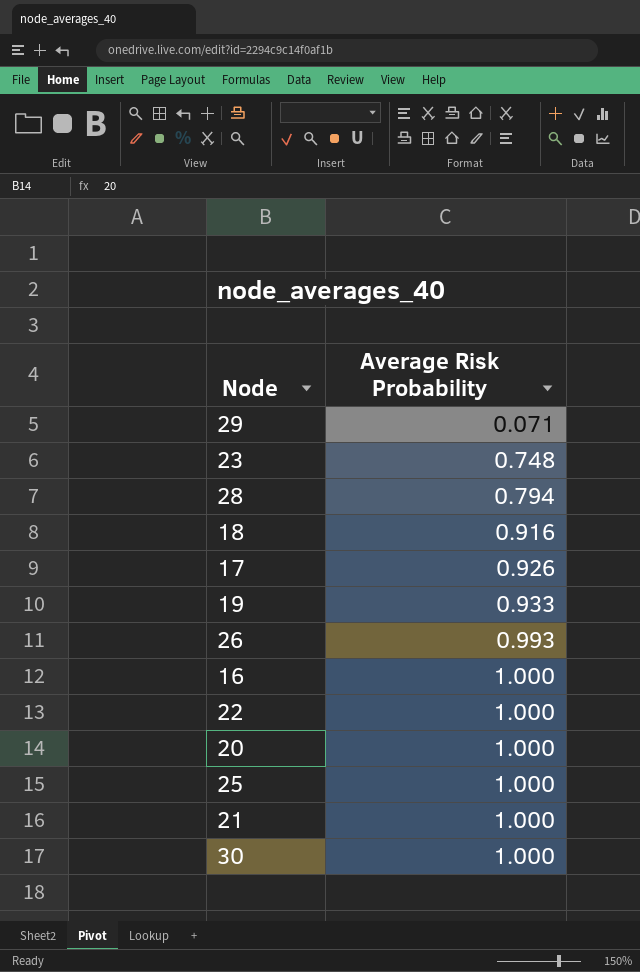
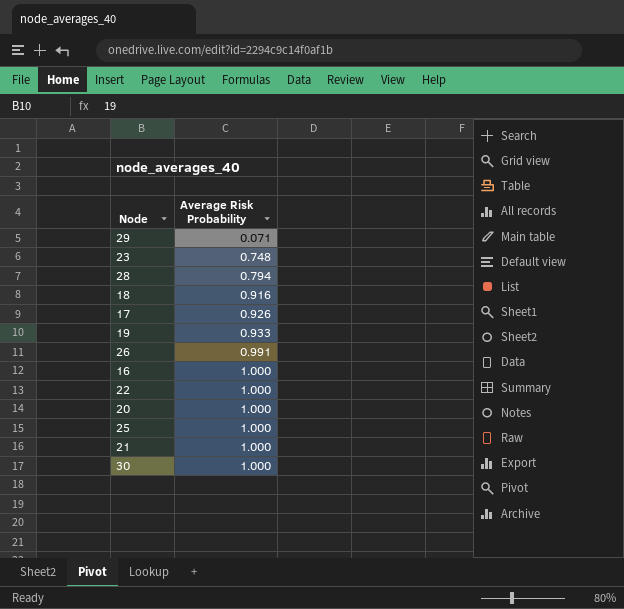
26 | Average Risk Probability: 0.993 -> 0.991

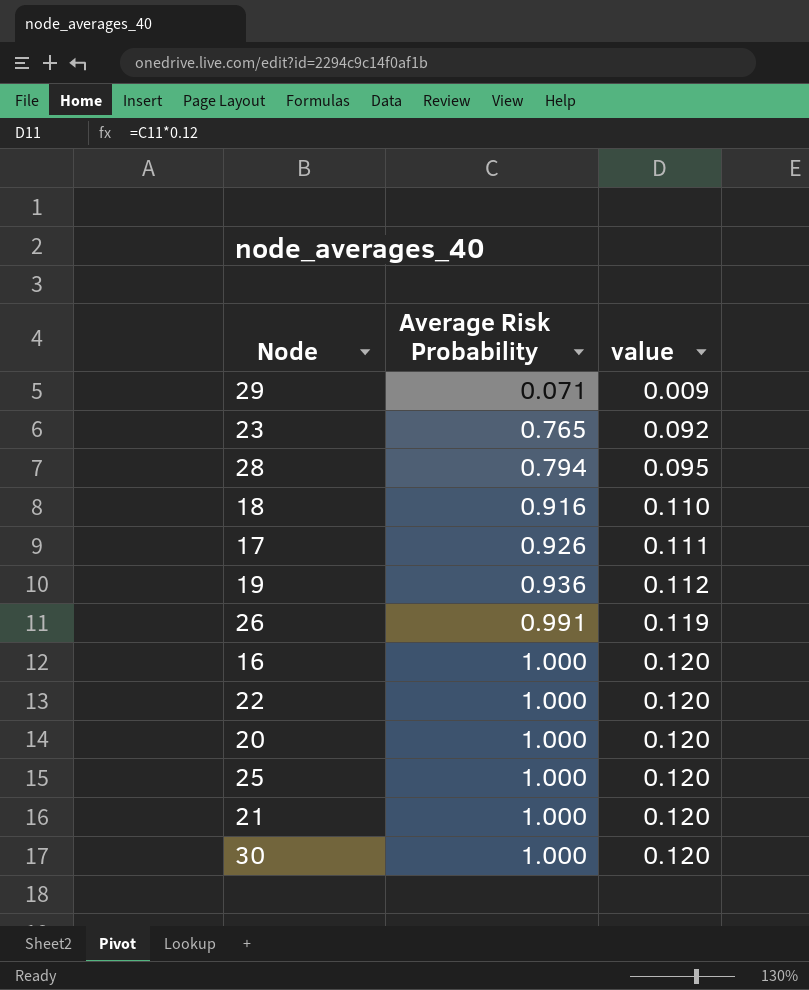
column value | formula: none -> [Average Risk Probability] * 0.12
23 | Average Risk Probability: 0.748 -> 0.765
19 | Average Risk Probability: 0.933 -> 0.936

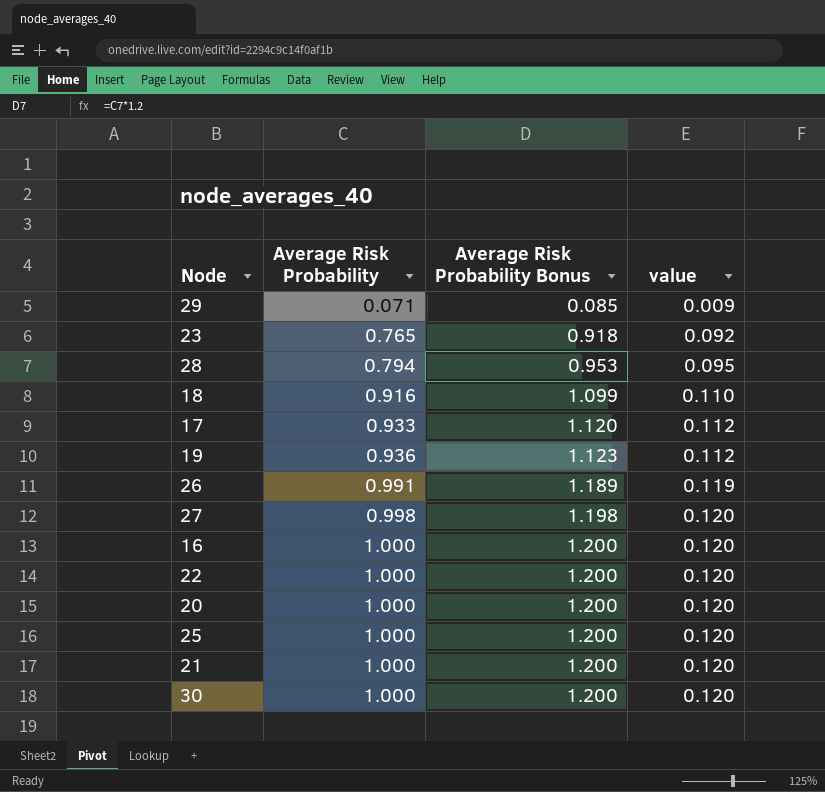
column Average Risk Probability Bonus | formula: none -> [Average Risk Probability] * 1.2
17 | Average Risk Probability: 0.926 -> 0.933
17 | value: 0.111 -> 0.112
row 27: none -> 0.998 | 1.198 | 0.120

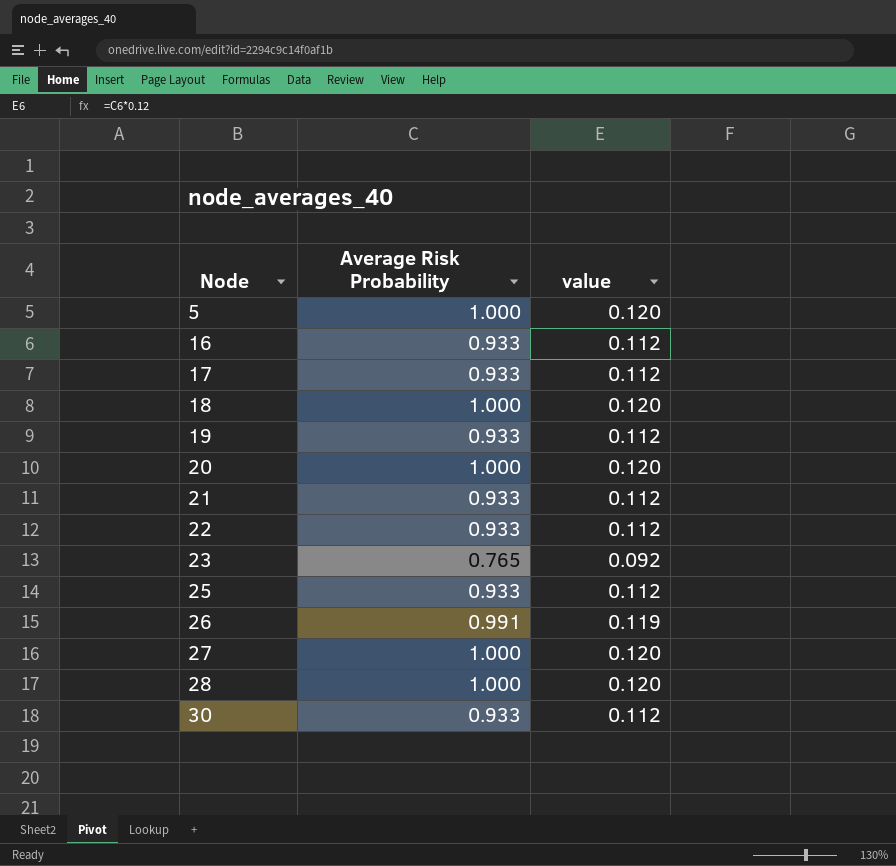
row order: Average Risk Probability ascending -> Node ascending
column Average Risk Probability Bonus | formula: [Average Risk Probability] * 1.2 -> none
row 29: 0.071 | 0.085 | 0.009 -> none
row 5: none -> 1.000 | 0.120
16 | Average Risk Probability: 1.000 -> 0.933
16 | value: 0.120 -> 0.112
18 | Average Risk Probability: 0.916 -> 1.000
18 | value: 0.110 -> 0.120
19 | Average Risk Probability: 0.936 -> 0.933
21 | Average Risk Probability: 1.000 -> 0.933
21 | value: 0.120 -> 0.112
22 | Average Risk Probability: 1.000 -> 0.933
22 | value: 0.120 -> 0.112
25 | Average Risk Probability: 1.000 -> 0.933
25 | value: 0.120 -> 0.112
27 | Average Risk Probability: 0.998 -> 1.000
28 | Average Risk Probability: 0.794 -> 1.000
28 | value: 0.095 -> 0.120
30 | Average Risk Probability: 1.000 -> 0.933
30 | value: 0.120 -> 0.112

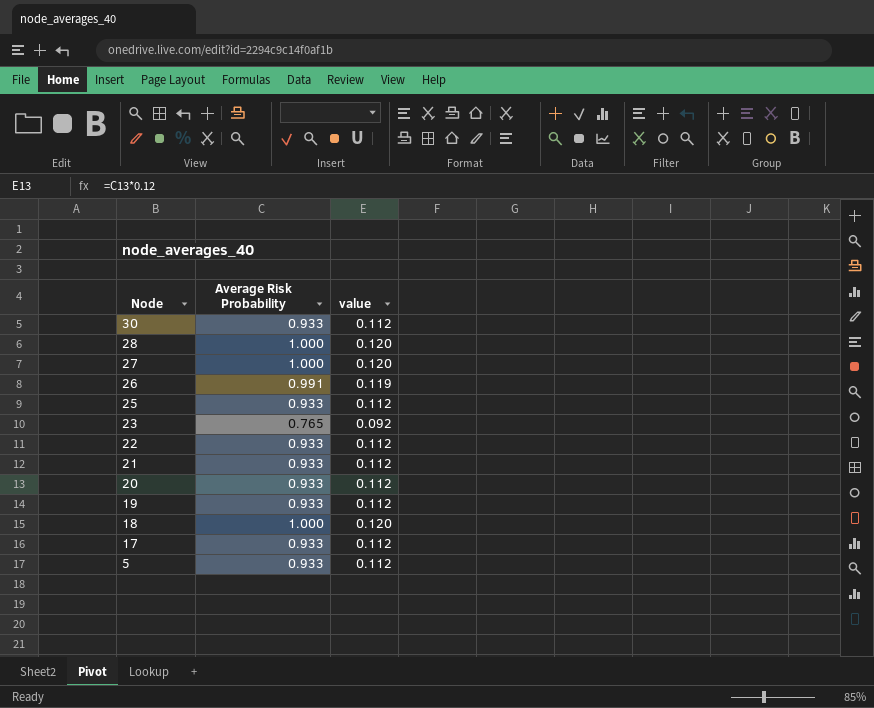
row order: Node ascending -> Node descending
row 16: 0.933 | 0.112 -> none
20 | Average Risk Probability: 1.000 -> 0.933
20 | value: 0.120 -> 0.112
5 | Average Risk Probability: 1.000 -> 0.933
5 | value: 0.120 -> 0.112

